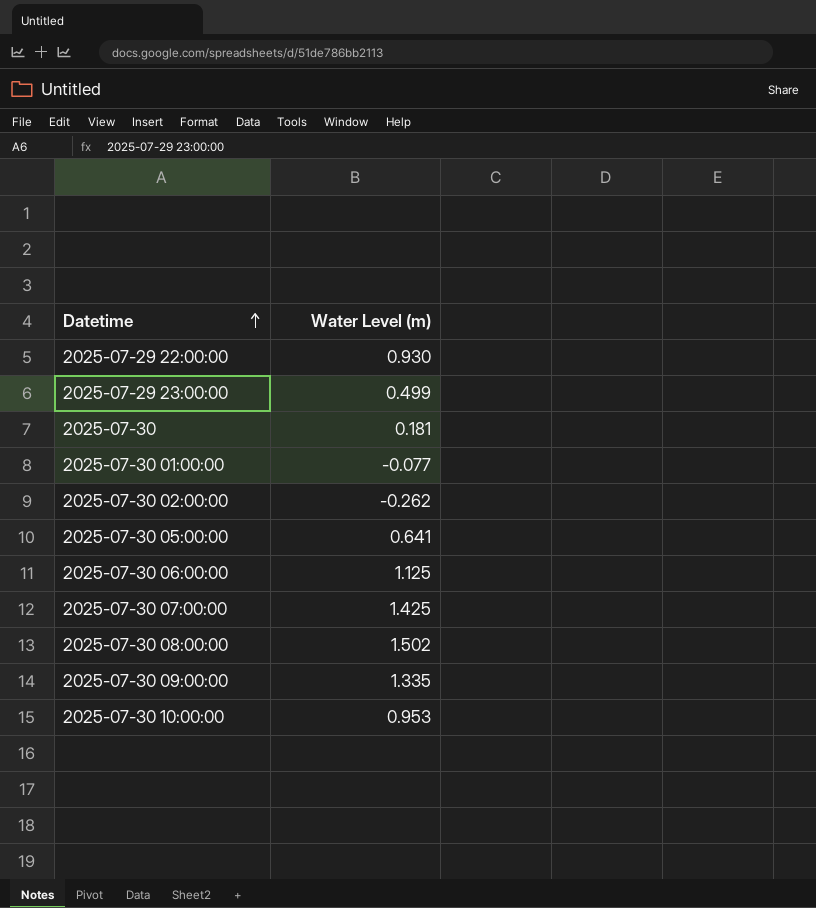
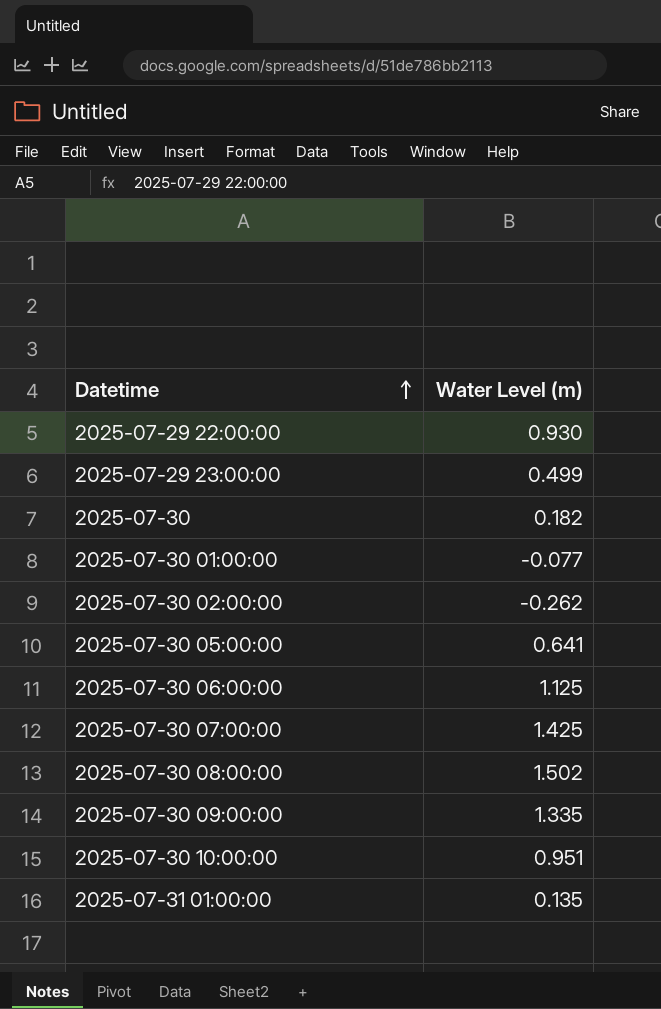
2025-07-30 | Water Level (m): 0.181 -> 0.182
2025-07-30 10:00:00 | Water Level (m): 0.953 -> 0.951
row 2025-07-31 01:00:00: none -> 0.135

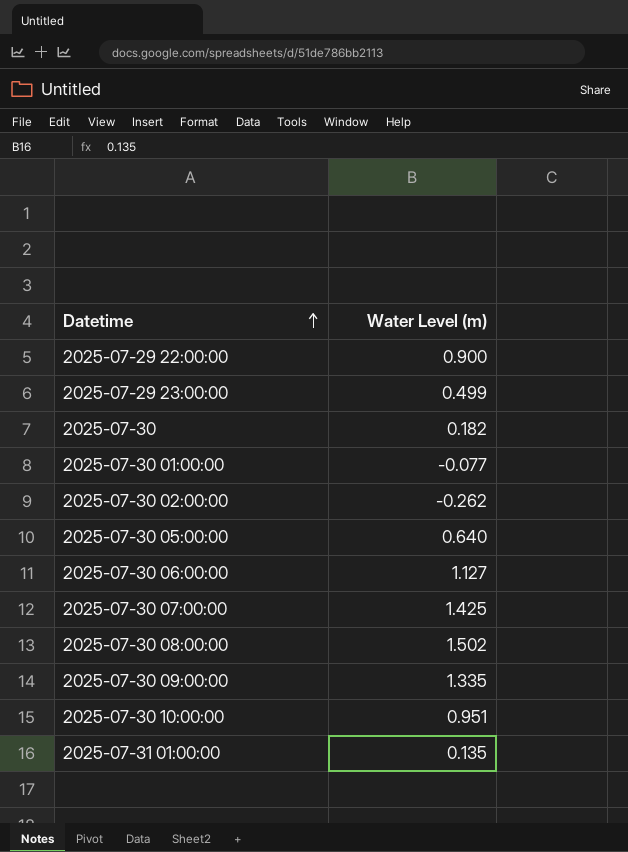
2025-07-29 22:00:00 | Water Level (m): 0.930 -> 0.900
2025-07-30 05:00:00 | Water Level (m): 0.641 -> 0.640
2025-07-30 06:00:00 | Water Level (m): 1.125 -> 1.127

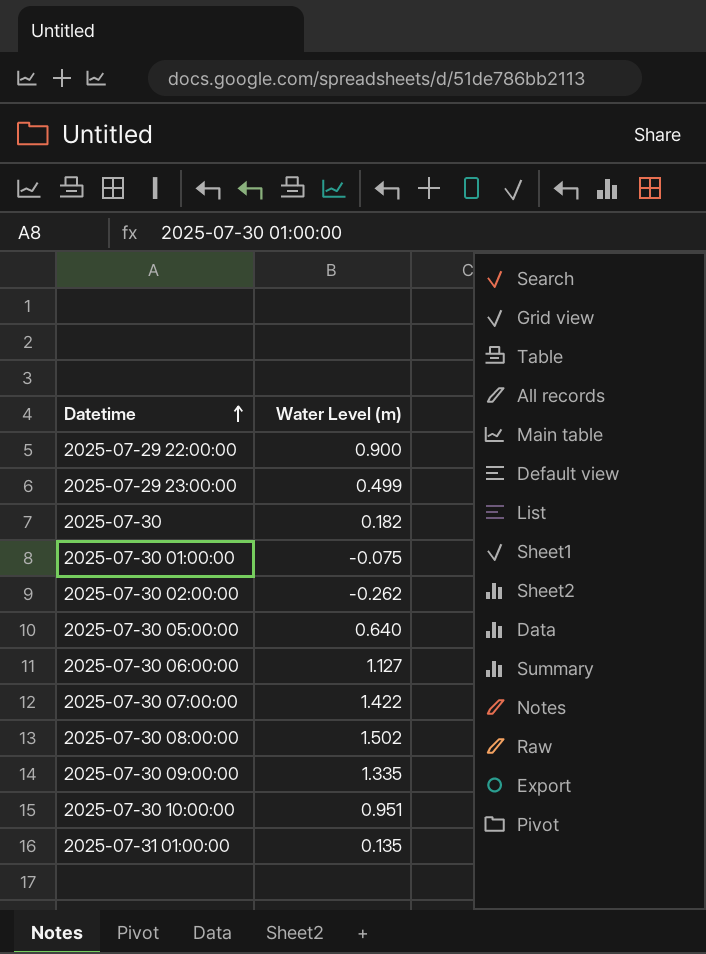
2025-07-30 01:00:00 | Water Level (m): -0.077 -> -0.075
2025-07-30 07:00:00 | Water Level (m): 1.425 -> 1.422

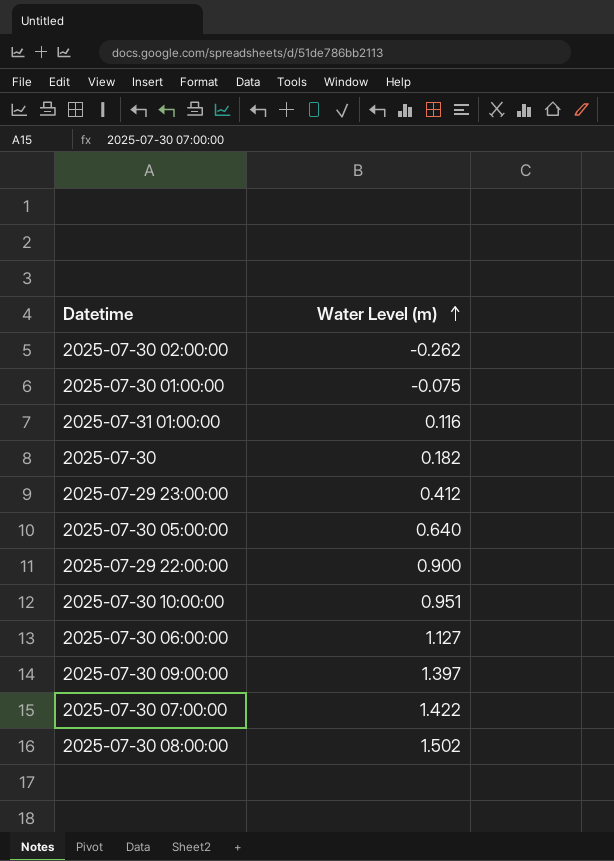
row order: Datetime ascending -> Water Level (m) ascending
2025-07-31 01:00:00 | Water Level (m): 0.135 -> 0.116
2025-07-29 23:00:00 | Water Level (m): 0.499 -> 0.412
2025-07-30 09:00:00 | Water Level (m): 1.335 -> 1.397

